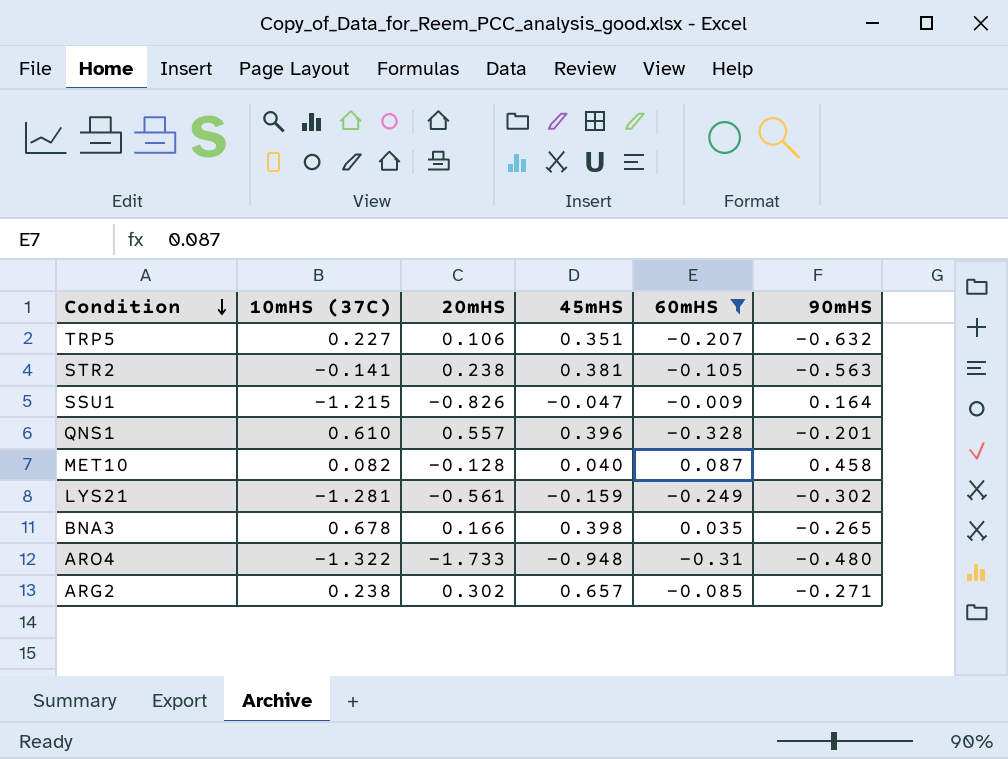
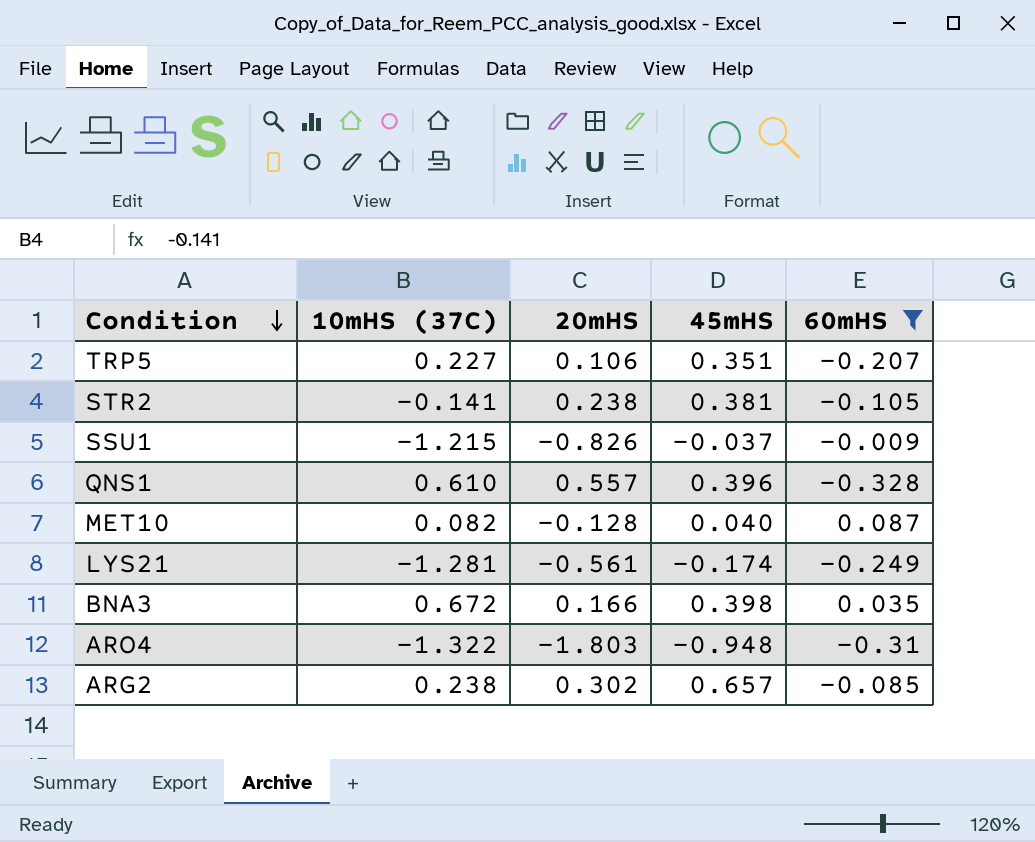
column 90mHS | position: 6 -> none
SSU1 | 45mHS: -0.047 -> -0.037
LYS21 | 45mHS: -0.159 -> -0.174
BNA3 | 10mHS (37C): 0.678 -> 0.672
ARO4 | 20mHS: -1.733 -> -1.803

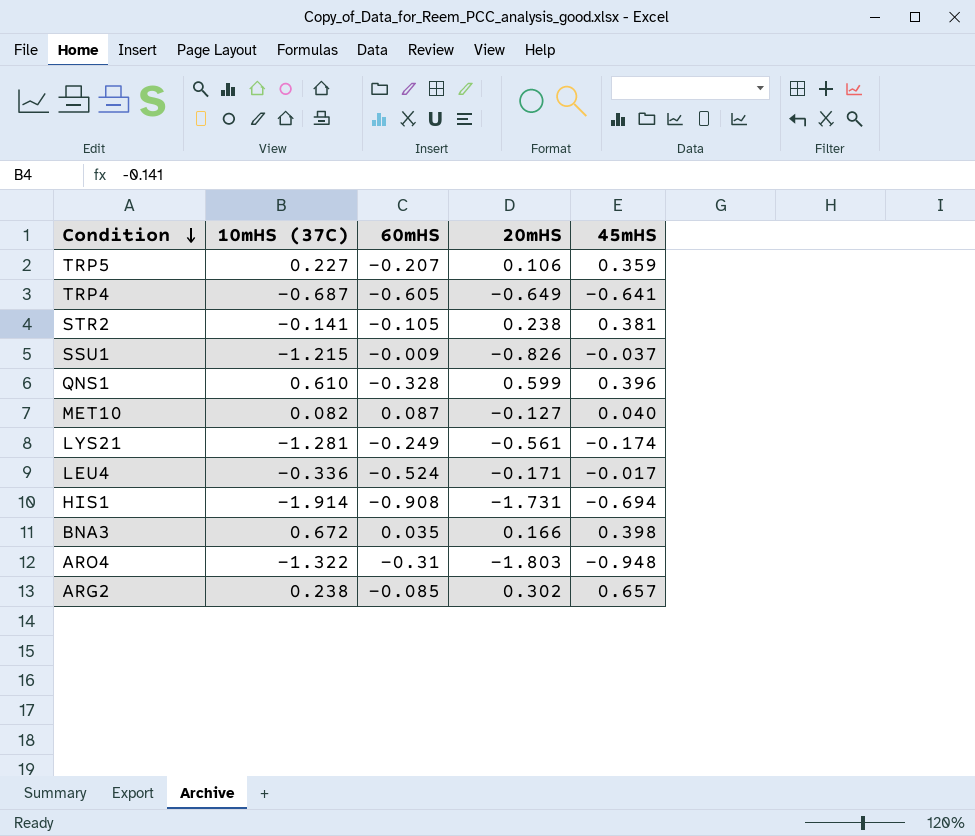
filter: 60mHS >= -0.328 -> none
column 60mHS | position: 5 -> 3
TRP5 | 45mHS: 0.351 -> 0.359
QNS1 | 20mHS: 0.557 -> 0.599
MET10 | 20mHS: -0.128 -> -0.127

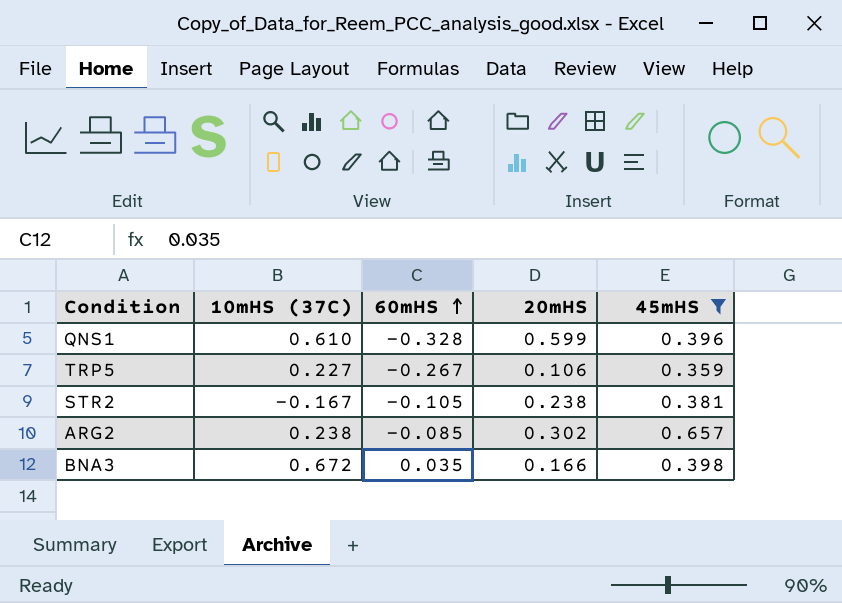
filter: none -> 45mHS >= 0.359
row order: Condition descending -> 60mHS ascending
TRP5 | 60mHS: -0.207 -> -0.267
STR2 | 10mHS (37C): -0.141 -> -0.167

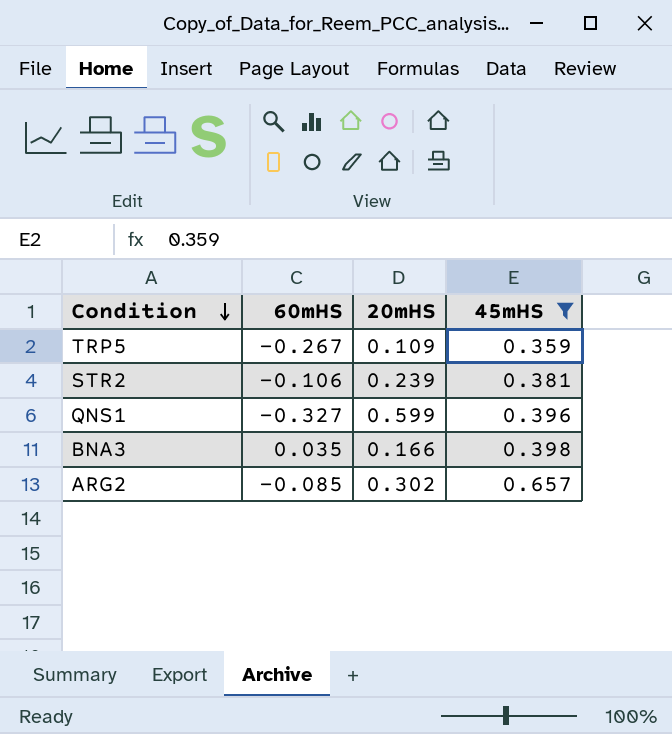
row order: 60mHS ascending -> Condition descending
column 10mHS (37C) | position: 2 -> none
TRP5 | 20mHS: 0.106 -> 0.109
STR2 | 60mHS: -0.105 -> -0.106
STR2 | 20mHS: 0.238 -> 0.239
QNS1 | 60mHS: -0.328 -> -0.327

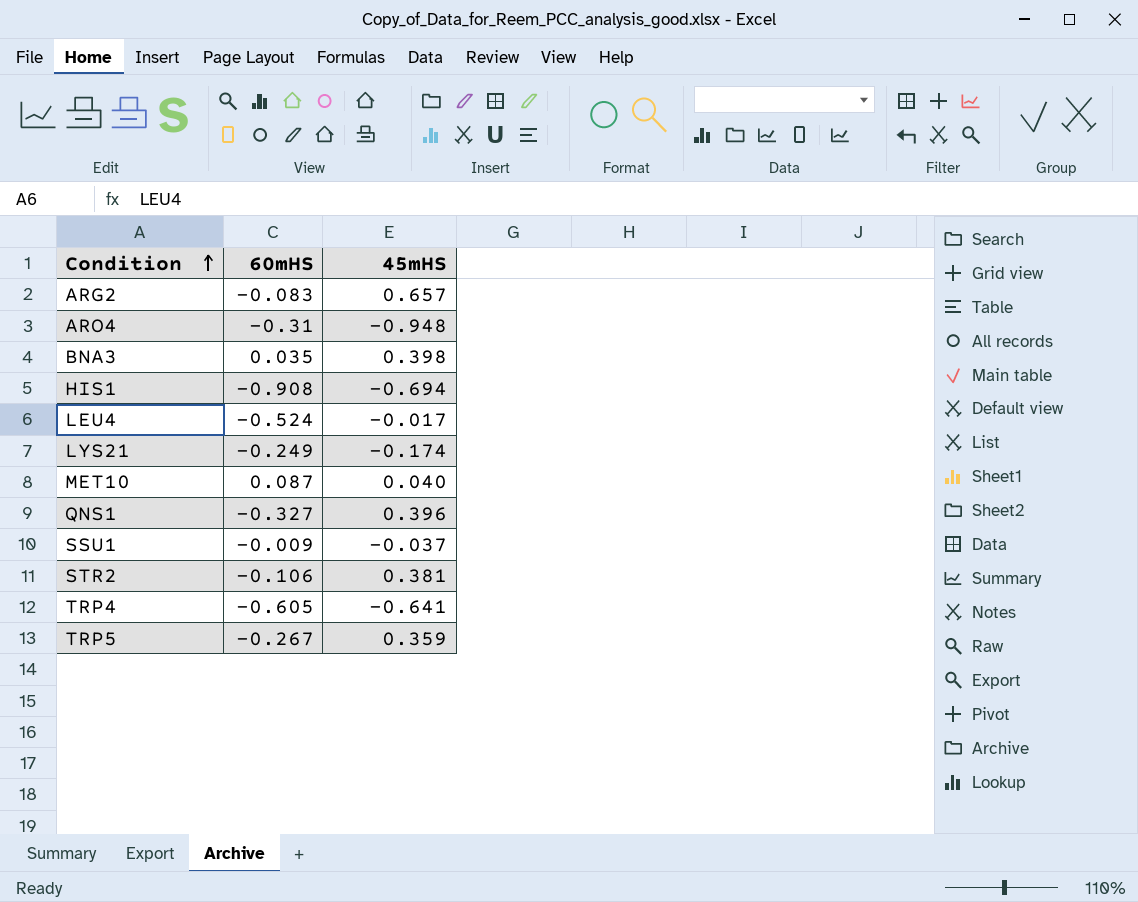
filter: 45mHS >= 0.359 -> none
row order: Condition descending -> Condition ascending
column 20mHS | position: 3 -> none
ARG2 | 60mHS: -0.085 -> -0.083

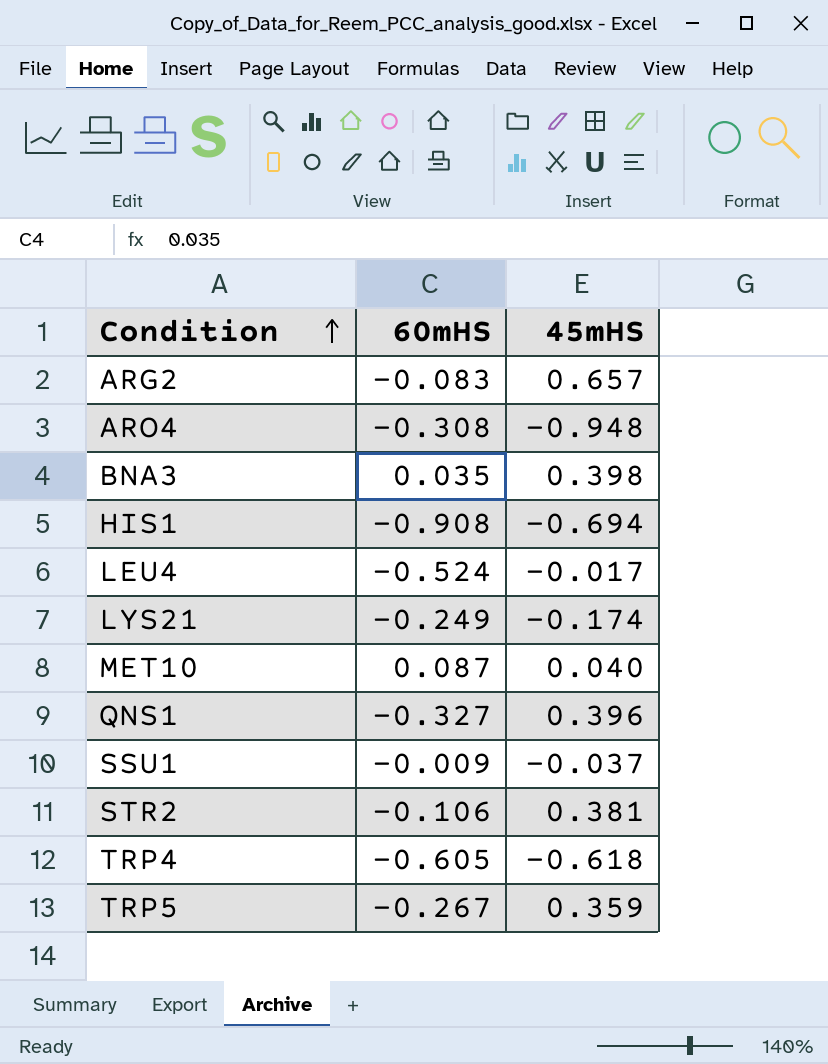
ARO4 | 60mHS: -0.31 -> -0.308
TRP4 | 45mHS: -0.641 -> -0.618

